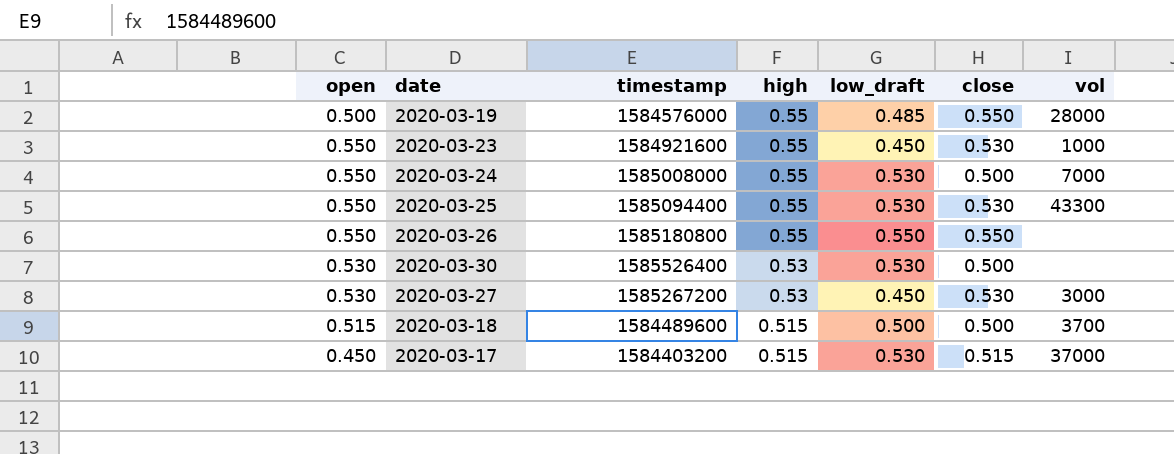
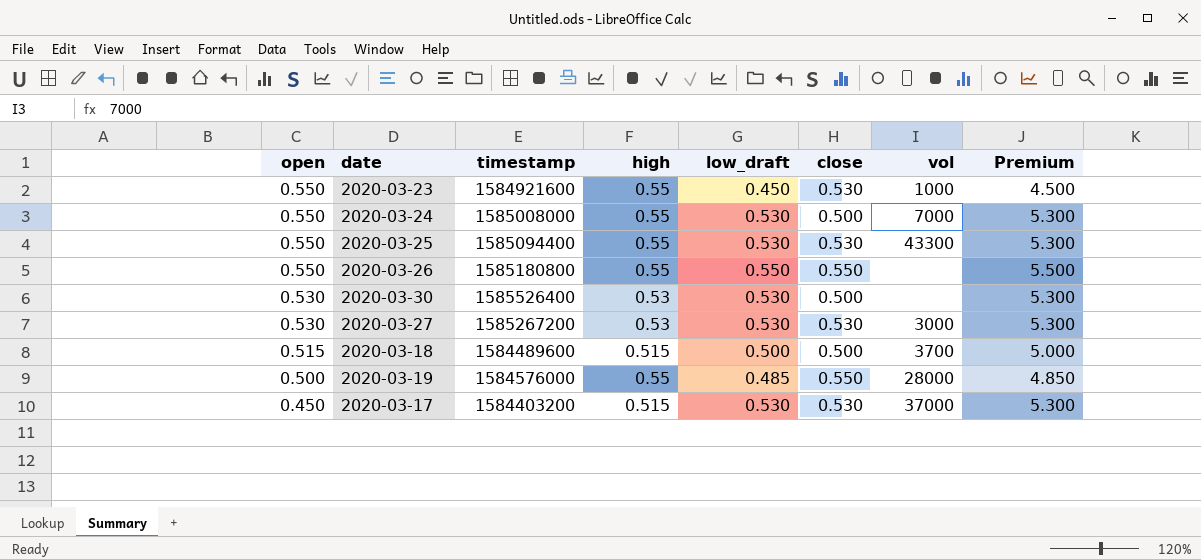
row order: high descending -> open descending
column Premium | formula: none -> [low_draft] * 10
2020-03-27 | low_draft: 0.450 -> 0.530
2020-03-17 | close: 0.515 -> 0.530

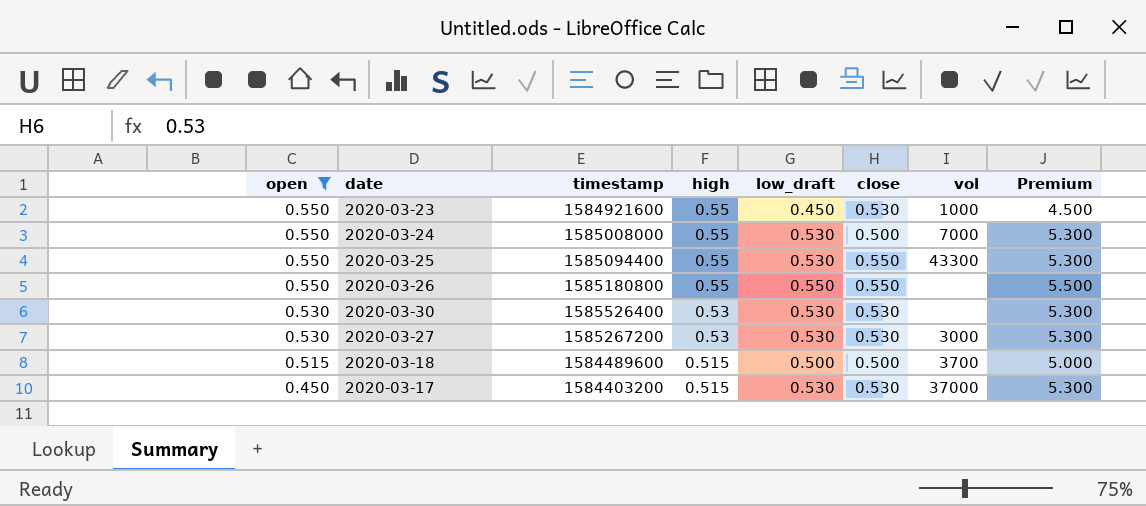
filter: none -> open != 0.500
2020-03-25 | close: 0.530 -> 0.550
2020-03-30 | close: 0.500 -> 0.530

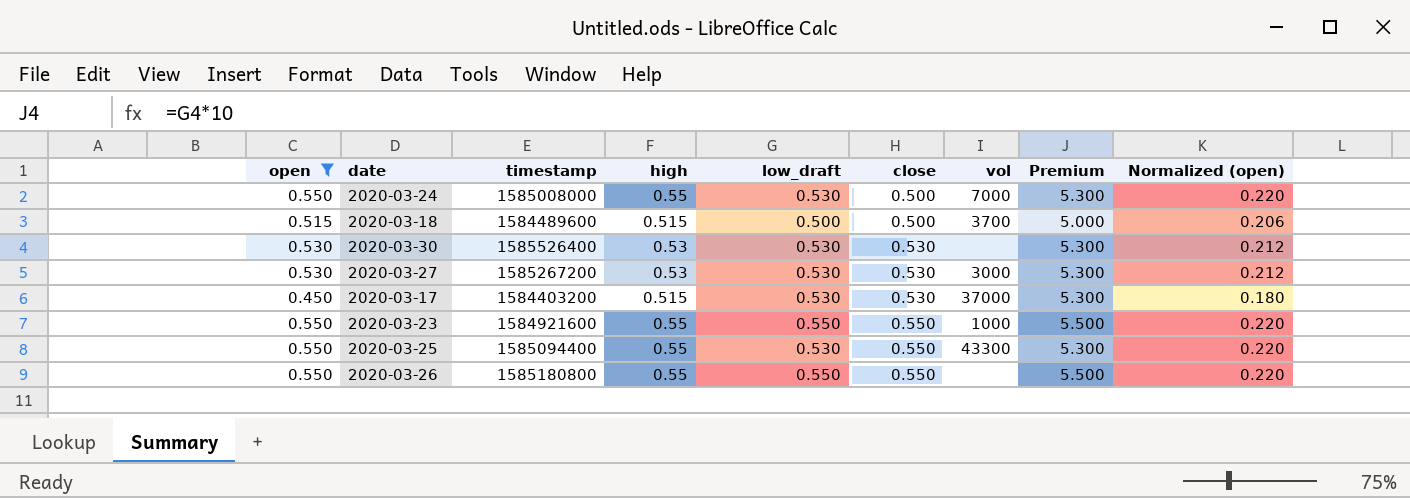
row order: open descending -> close ascending
column Normalized (open) | formula: none -> [open] * 0.4
2020-03-23 | low_draft: 0.450 -> 0.550
2020-03-23 | close: 0.530 -> 0.550
2020-03-23 | Premium: 4.500 -> 5.500

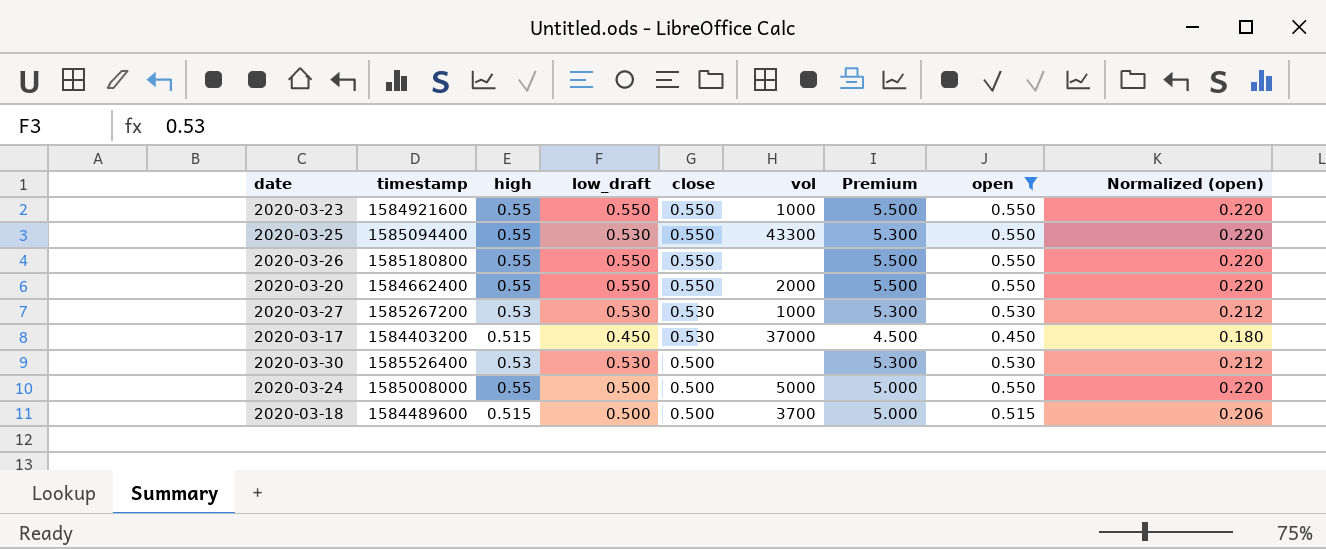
row order: close ascending -> close descending
column open | position: 1 -> 8
row 2020-03-20: none -> 1584662400 | 0.55 | 0.550 | 0.550 | 2000 | 5.500 | 0.550 | 0.220
2020-03-27 | vol: 3000 -> 1000
2020-03-17 | low_draft: 0.530 -> 0.450
2020-03-17 | Premium: 5.300 -> 4.500
2020-03-30 | close: 0.530 -> 0.500
2020-03-24 | low_draft: 0.530 -> 0.500
2020-03-24 | vol: 7000 -> 5000
2020-03-24 | Premium: 5.300 -> 5.000

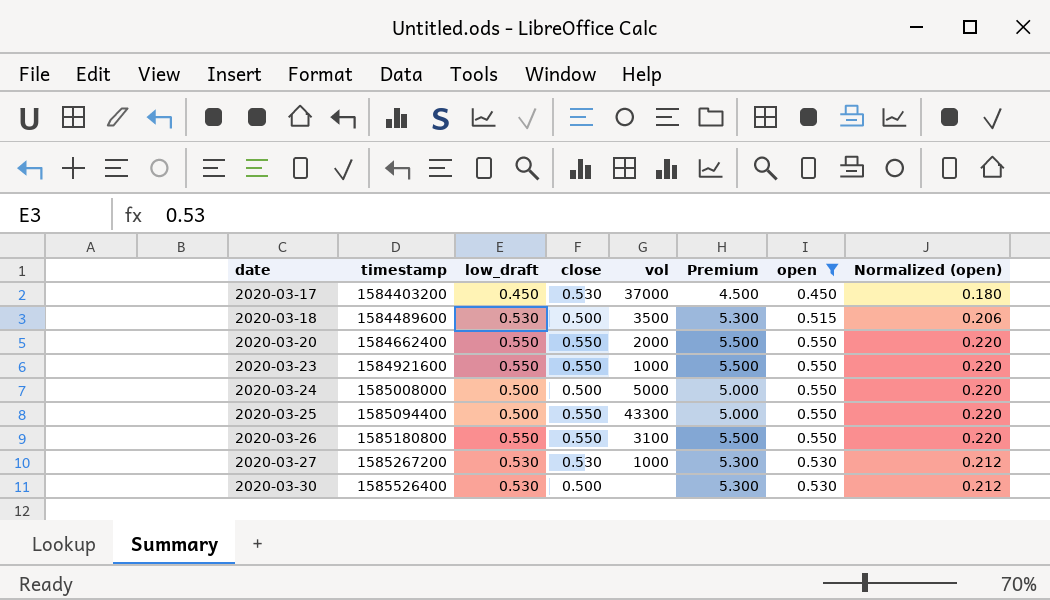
row order: close descending -> date ascending
column high | position: 3 -> none
2020-03-18 | low_draft: 0.500 -> 0.530
2020-03-18 | vol: 3700 -> 3500
2020-03-18 | Premium: 5.000 -> 5.300
2020-03-25 | low_draft: 0.530 -> 0.500
2020-03-25 | Premium: 5.300 -> 5.000
2020-03-26 | vol: none -> 3100

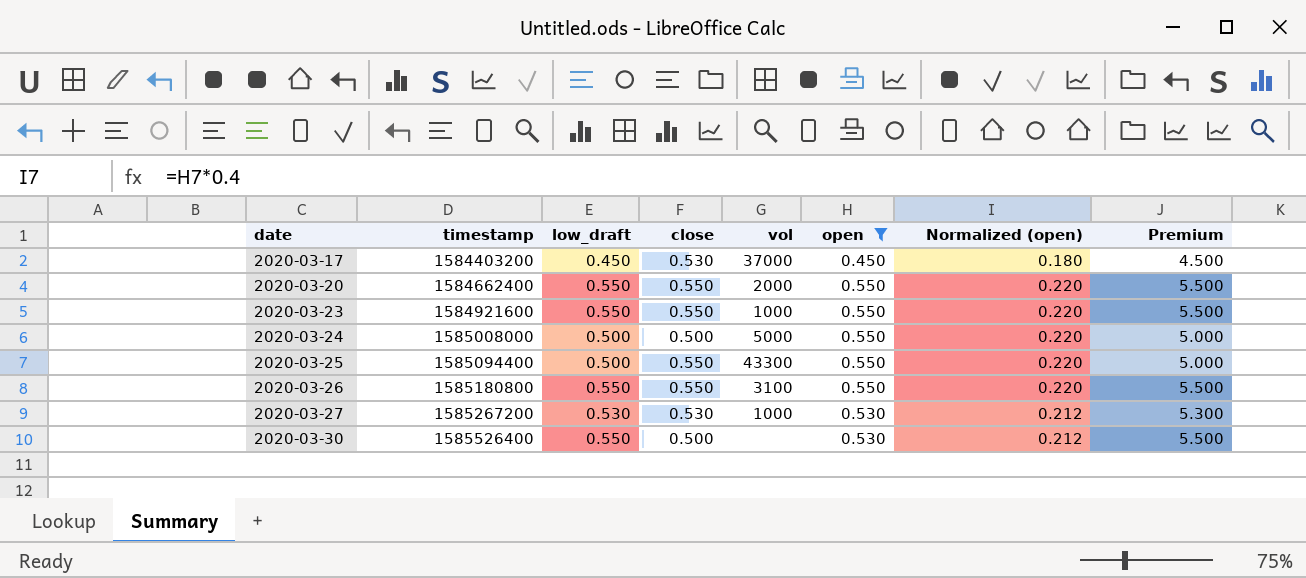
column Premium | position: 6 -> 8
row 2020-03-18: 1584489600 | 0.530 | 0.500 | 3500 | 5.300 | 0.515 | 0.206 -> none
2020-03-30 | low_draft: 0.530 -> 0.550
2020-03-30 | Premium: 5.300 -> 5.500

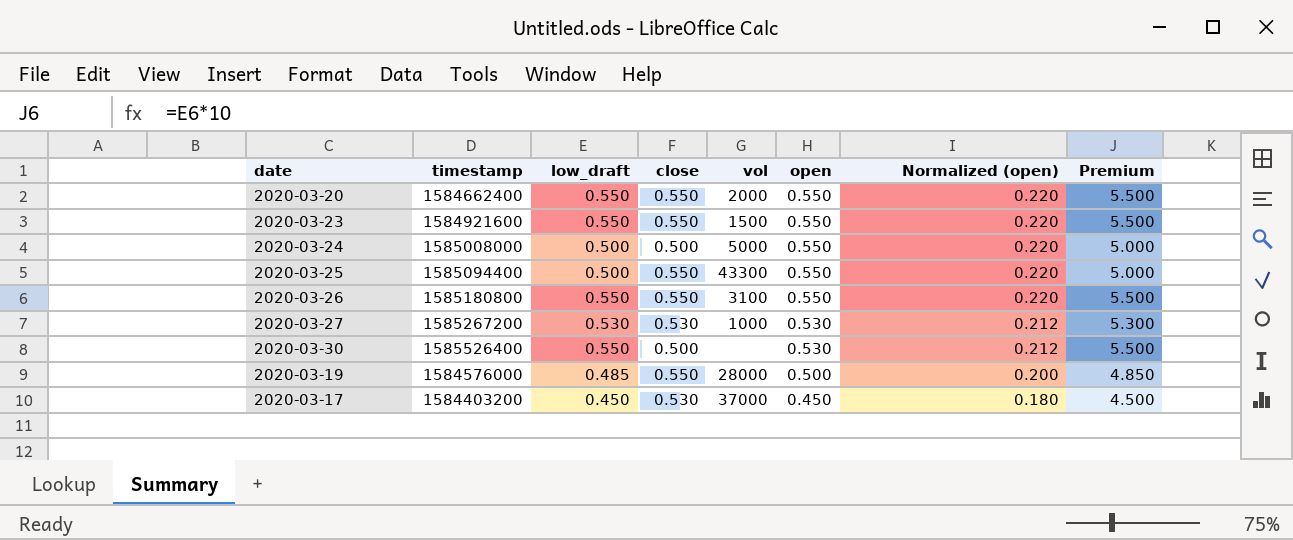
filter: open != 0.500 -> none
row order: date ascending -> open descending
2020-03-23 | vol: 1000 -> 1500

